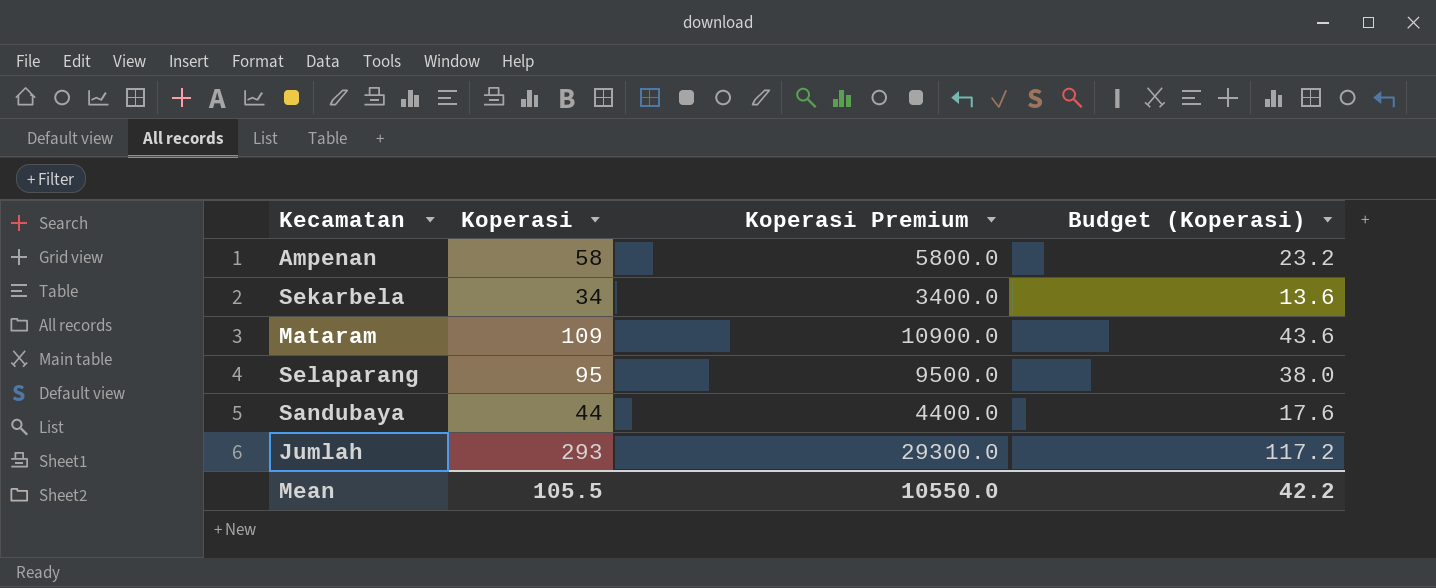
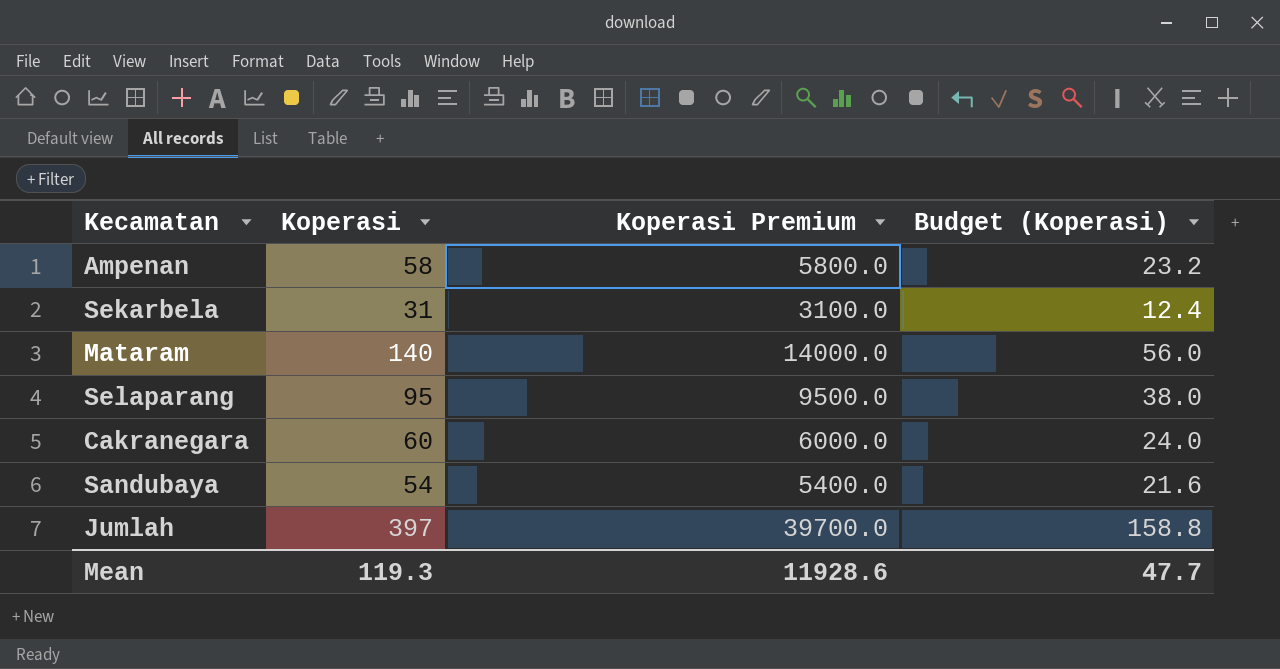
Sekarbela | Koperasi: 34 -> 31
Sekarbela | Koperasi Premium: 3400.0 -> 3100.0
Sekarbela | Budget (Koperasi): 13.6 -> 12.4
Mataram | Koperasi: 109 -> 140
Mataram | Koperasi Premium: 10900.0 -> 14000.0
Mataram | Budget (Koperasi): 43.6 -> 56.0
row Cakranegara: none -> 60 | 6000.0 | 24.0
Sandubaya | Koperasi: 44 -> 54
Sandubaya | Koperasi Premium: 4400.0 -> 5400.0
Sandubaya | Budget (Koperasi): 17.6 -> 21.6
Jumlah | Koperasi: 293 -> 397
Jumlah | Koperasi Premium: 29300.0 -> 39700.0
Jumlah | Budget (Koperasi): 117.2 -> 158.8
Mean | Koperasi: 105.5 -> 119.3
Mean | Koperasi Premium: 10550.0 -> 11928.6
Mean | Budget (Koperasi): 42.2 -> 47.7

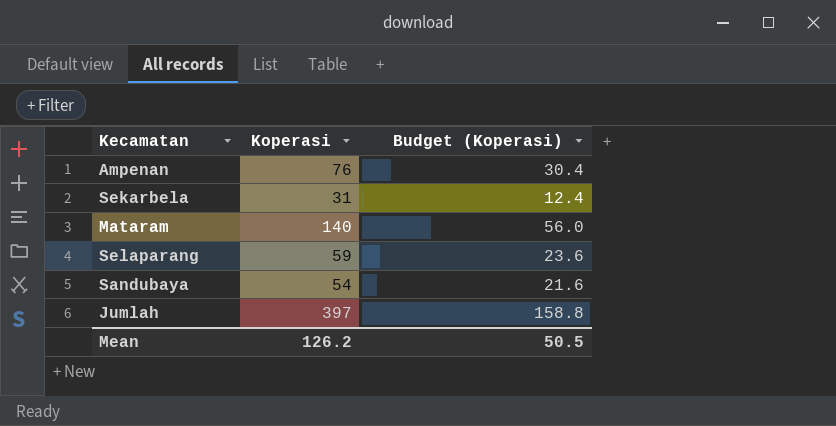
column Koperasi Premium | formula: [Koperasi] * 100 -> none
row Cakranegara: 60 | 6000.0 | 24.0 -> none
Ampenan | Koperasi: 58 -> 76
Ampenan | Budget (Koperasi): 23.2 -> 30.4
Selaparang | Koperasi: 95 -> 59
Selaparang | Budget (Koperasi): 38.0 -> 23.6
Mean | Koperasi: 119.3 -> 126.2
Mean | Budget (Koperasi): 47.7 -> 50.5

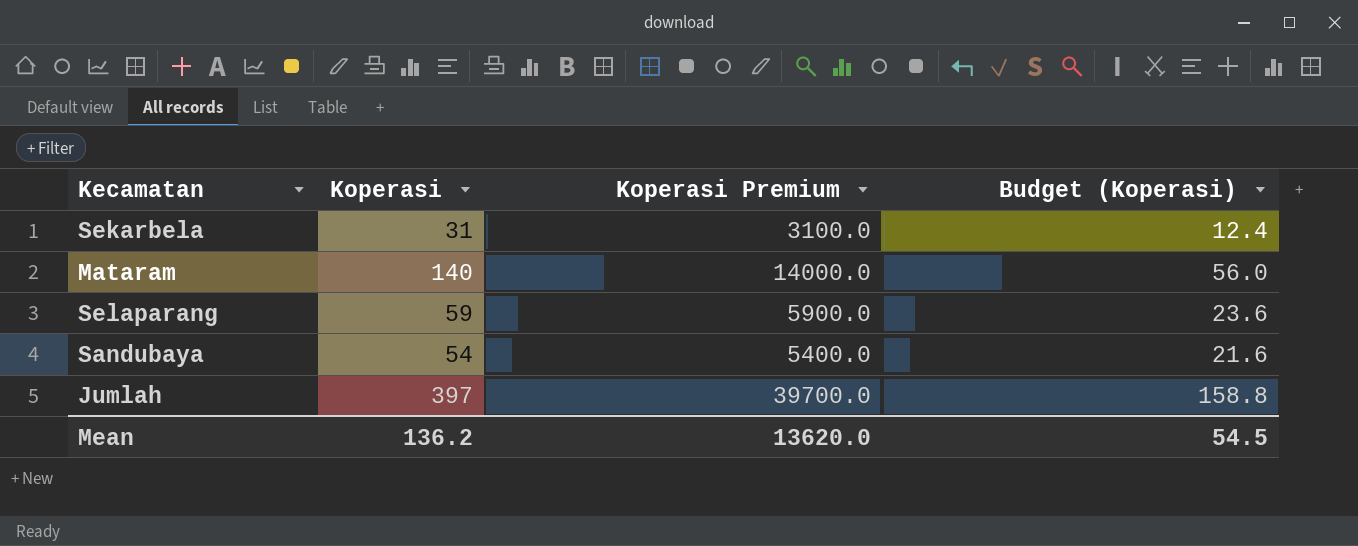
column Koperasi Premium | formula: none -> [Koperasi] * 100
row Ampenan: 76 | 30.4 -> none
Mean | Koperasi: 126.2 -> 136.2
Mean | Budget (Koperasi): 50.5 -> 54.5

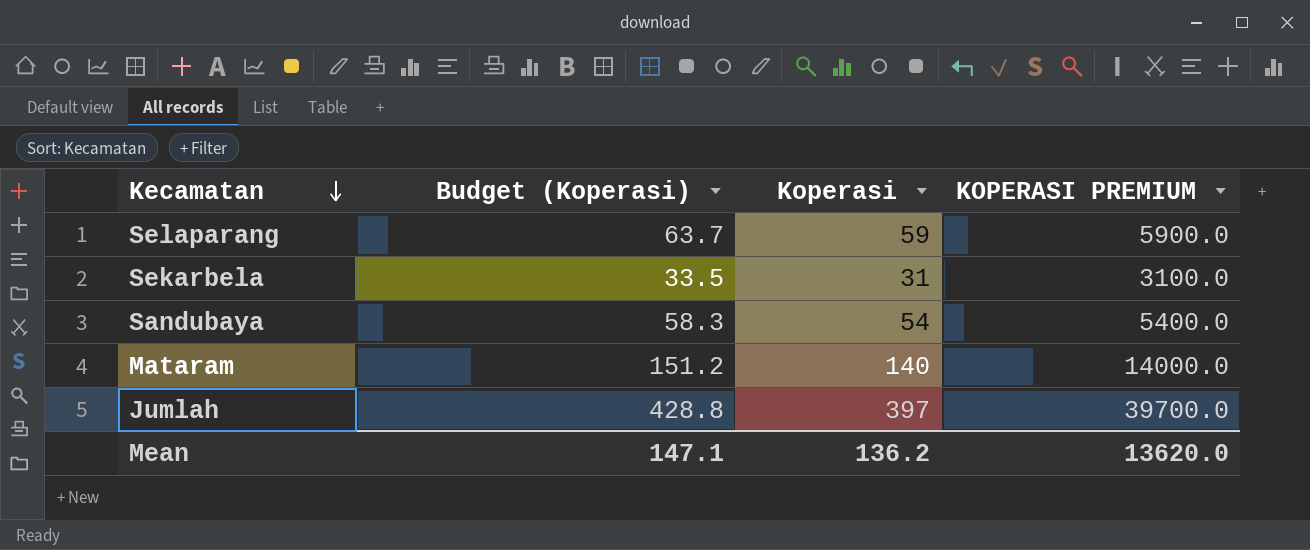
row order: none -> Kecamatan descending
column Budget (Koperasi) | formula: [Koperasi] * 0.4 -> [Koperasi] * 1.08
column Budget (Koperasi) | position: 4 -> 2
column name: Koperasi Premium -> KOPERASI PREMIUM
Mean | Budget (Koperasi): 54.5 -> 147.1

